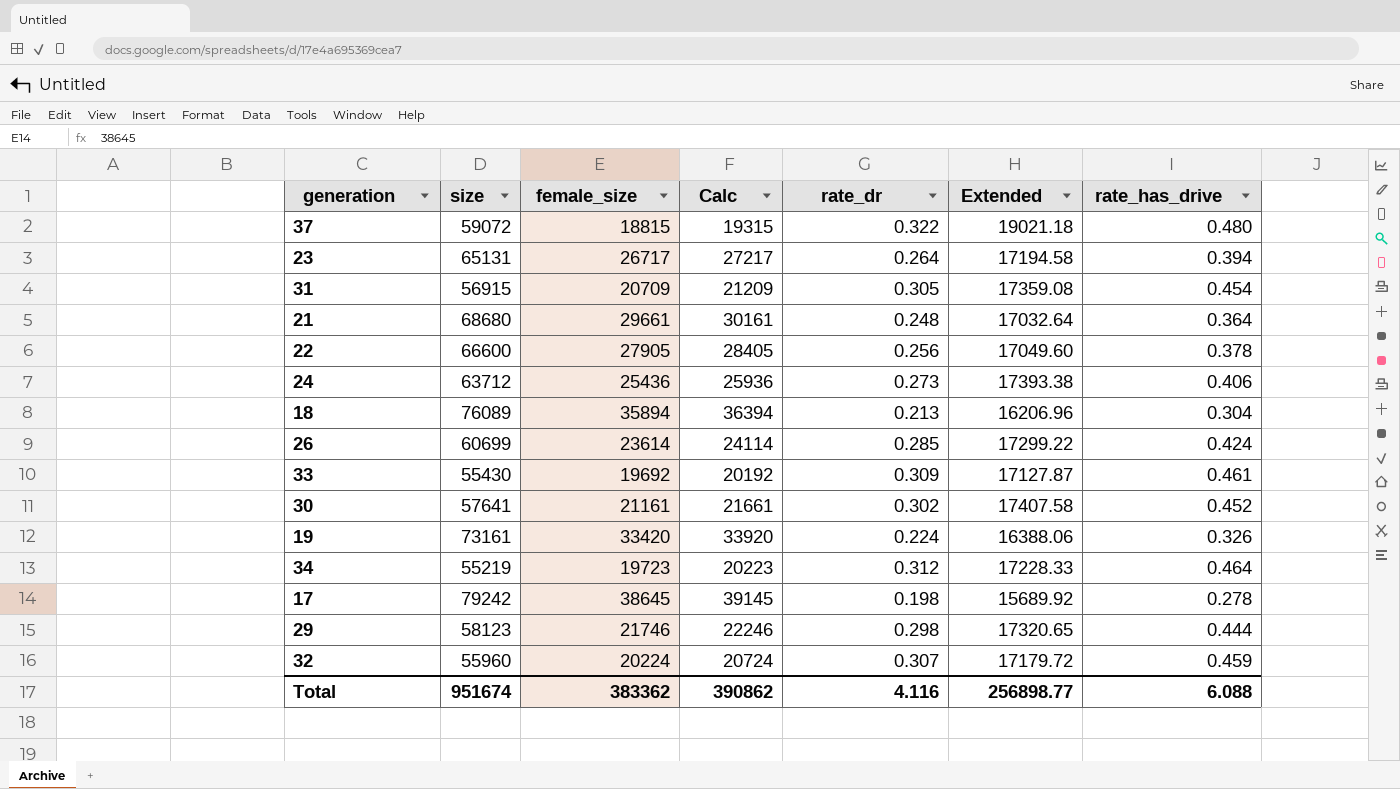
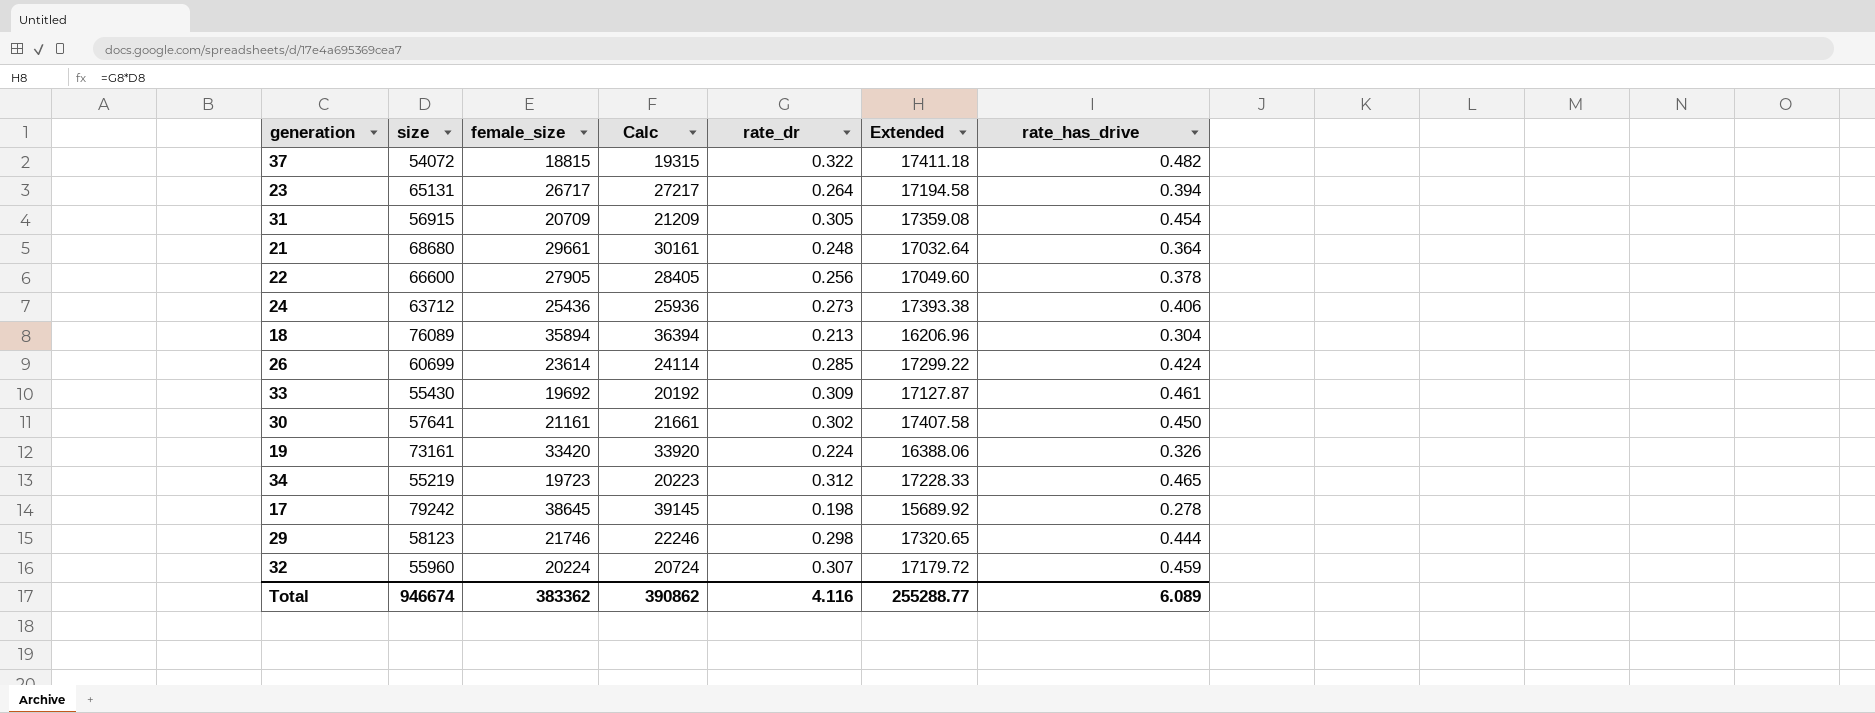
37 | size: 59072 -> 54072
37 | Extended: 19021.18 -> 17411.18
37 | rate_has_drive: 0.480 -> 0.482
30 | rate_has_drive: 0.452 -> 0.450
34 | rate_has_drive: 0.464 -> 0.465
Total | size: 951674 -> 946674
Total | Extended: 256898.77 -> 255288.77
Total | rate_has_drive: 6.088 -> 6.089

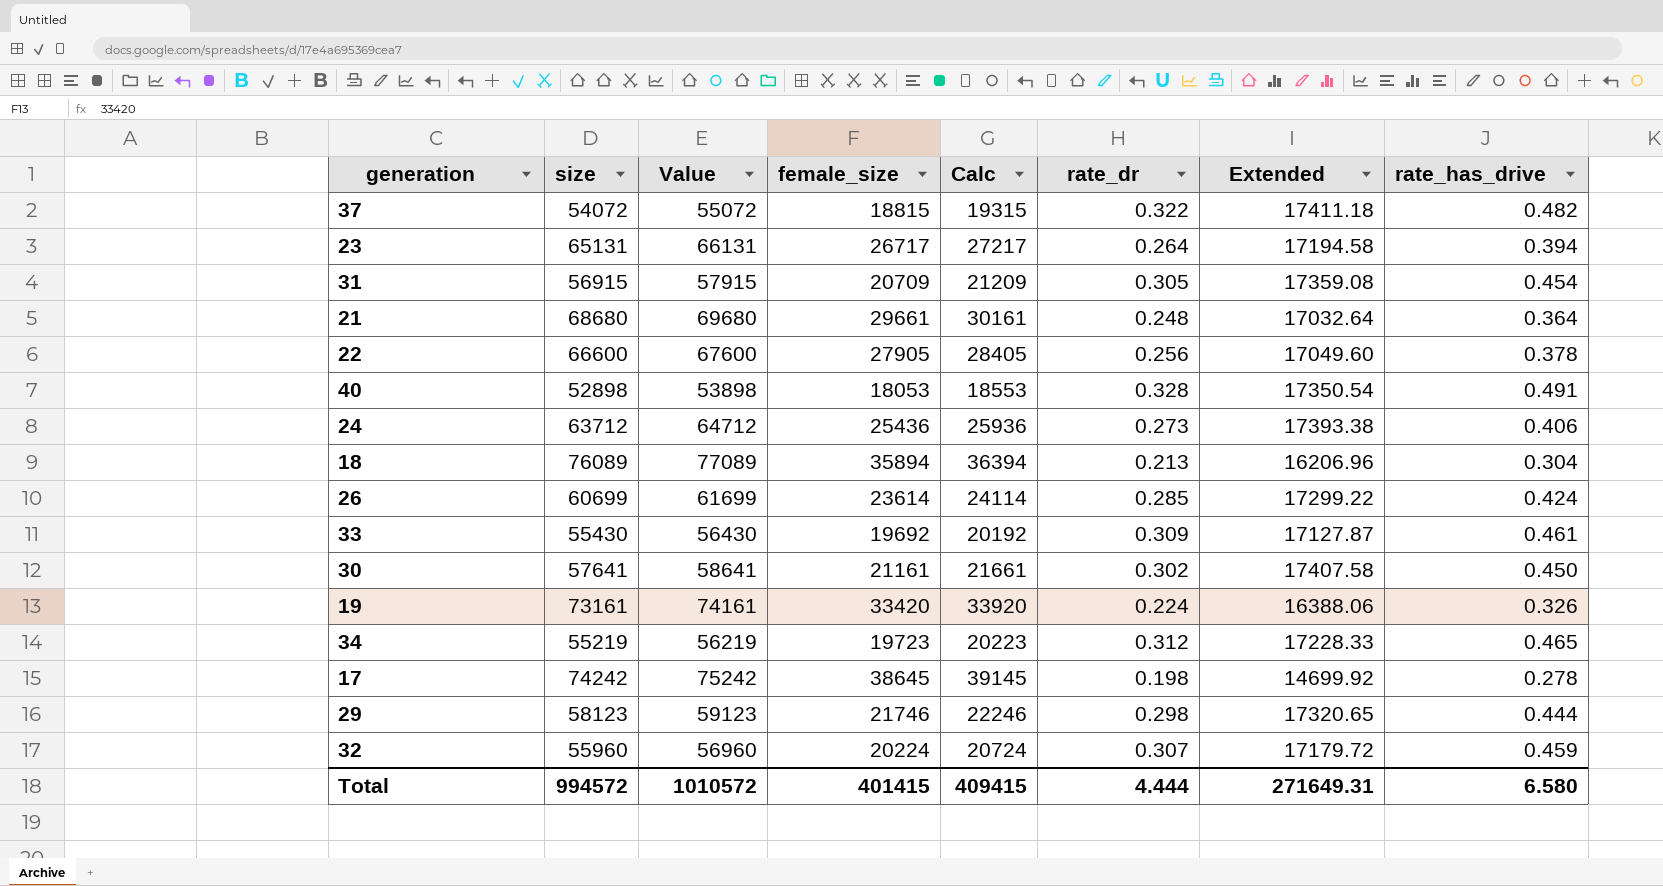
column Value | formula: none -> [size] + 1000
row 40: none -> 52898 | 53898 | 18053 | 18553 | 0.328 | 17350.54 | 0.491
17 | size: 79242 -> 74242
17 | Extended: 15689.92 -> 14699.92
Total | size: 946674 -> 994572
Total | female_size: 383362 -> 401415
Total | Calc: 390862 -> 409415
Total | rate_dr: 4.116 -> 4.444
Total | Extended: 255288.77 -> 271649.31
Total | rate_has_drive: 6.089 -> 6.580

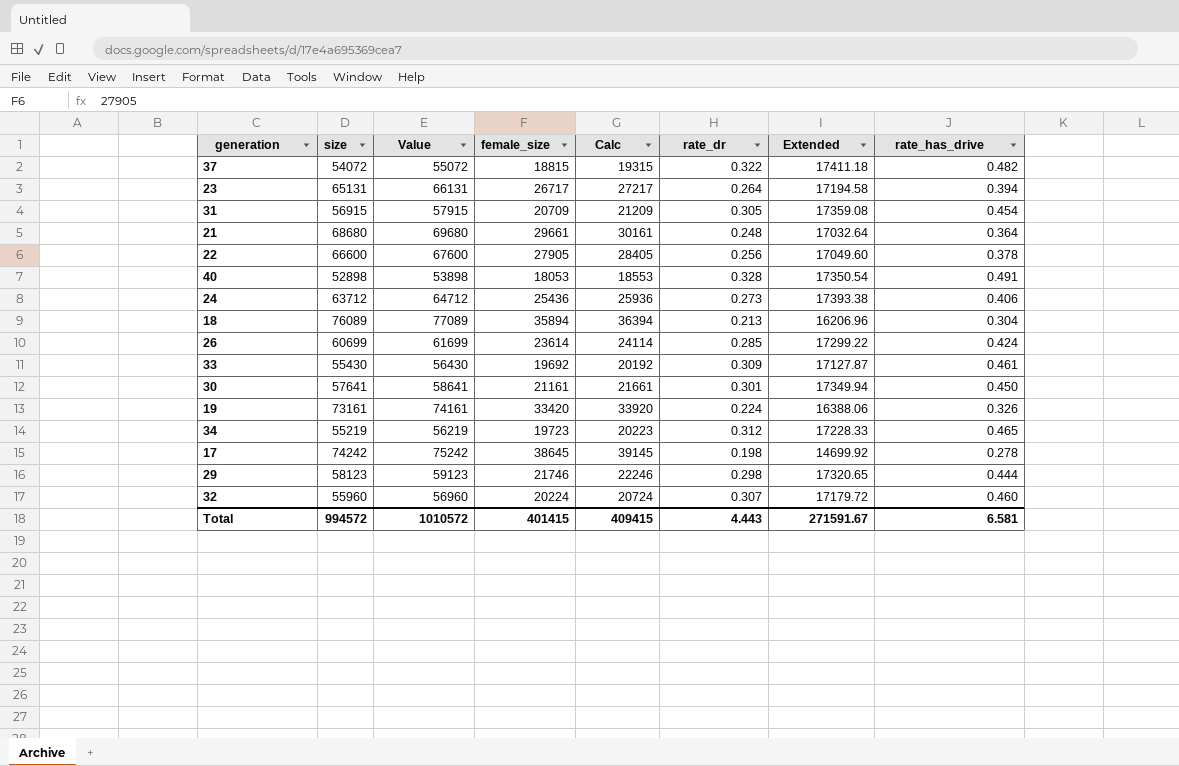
30 | rate_dr: 0.302 -> 0.301
30 | Extended: 17407.58 -> 17349.94
32 | rate_has_drive: 0.459 -> 0.460
Total | rate_dr: 4.444 -> 4.443
Total | Extended: 271649.31 -> 271591.67
Total | rate_has_drive: 6.580 -> 6.581

